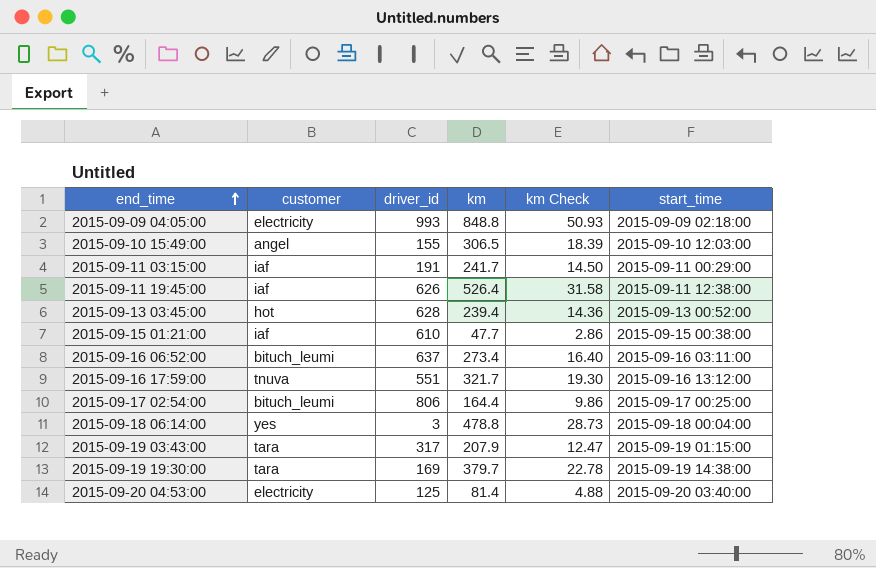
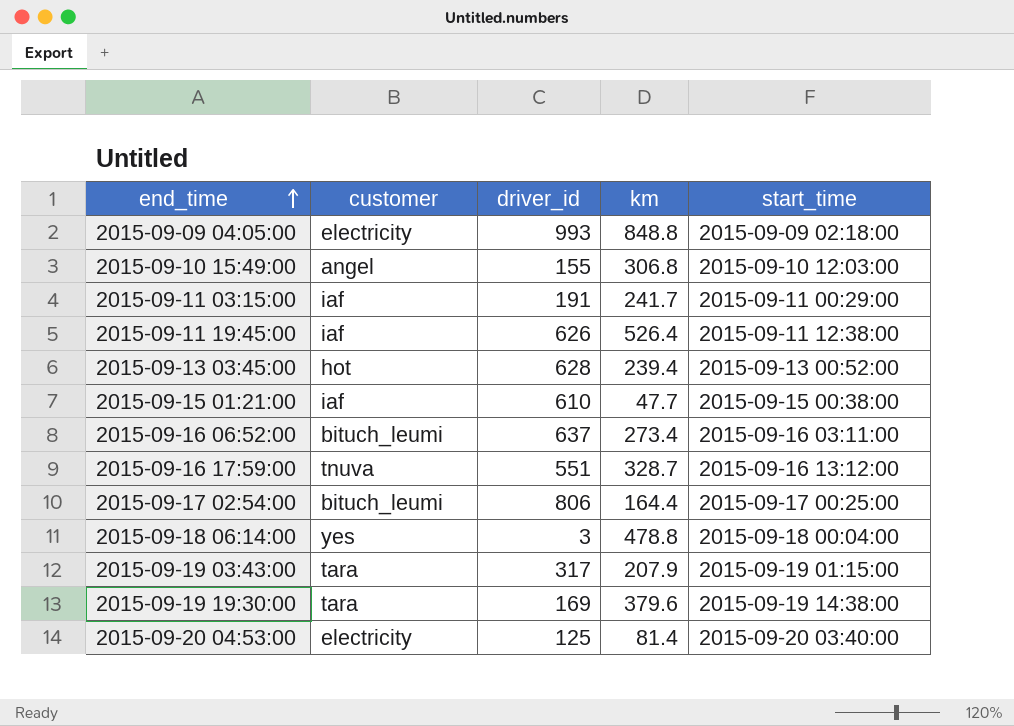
column km Check | formula: [km] * 0.06 -> none
2015-09-10 15:49:00 | km: 306.5 -> 306.8
2015-09-16 17:59:00 | km: 321.7 -> 328.7
2015-09-19 19:30:00 | km: 379.7 -> 379.6

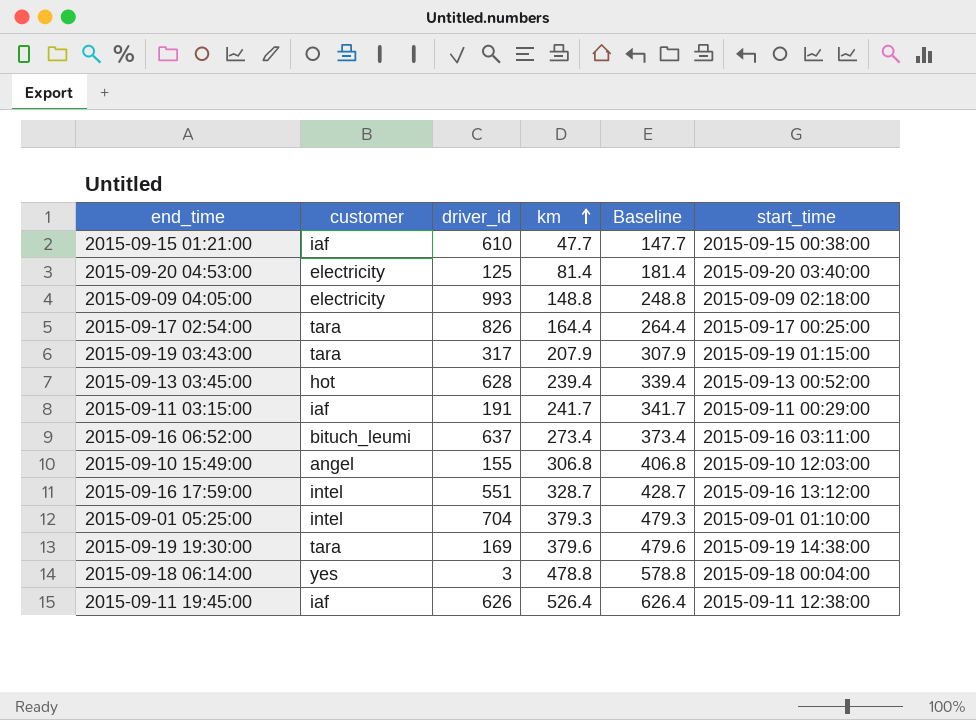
row order: end_time ascending -> km ascending
column Baseline | formula: none -> [km] + 100
2015-09-09 04:05:00 | km: 848.8 -> 148.8
2015-09-17 02:54:00 | customer: bituch_leumi -> tara
2015-09-17 02:54:00 | driver_id: 806 -> 826
2015-09-16 17:59:00 | customer: tnuva -> intel
row 2015-09-01 05:25:00: none -> intel | 704 | 379.3 | 479.3 | 2015-09-01 01:10:00

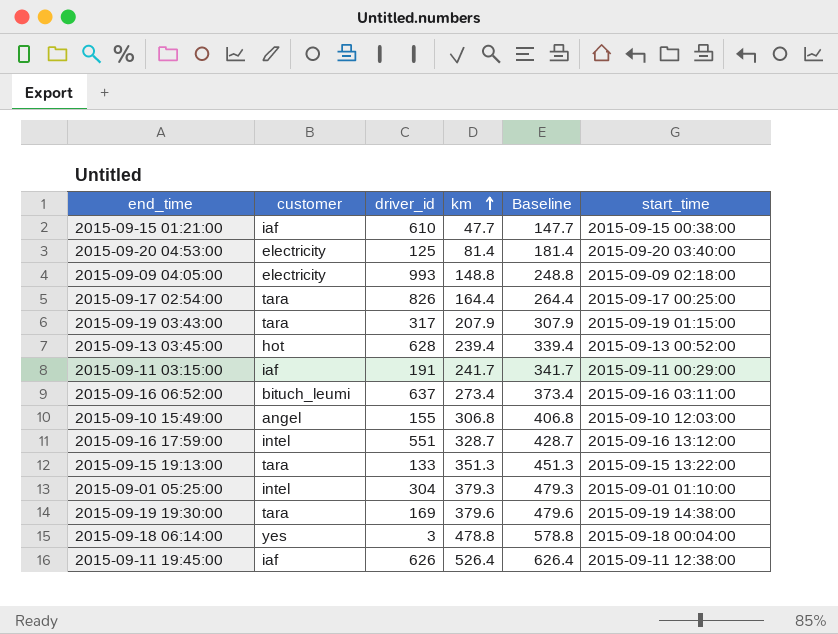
row 2015-09-15 19:13:00: none -> tara | 133 | 351.3 | 451.3 | 2015-09-15 13:22:00
2015-09-01 05:25:00 | driver_id: 704 -> 304

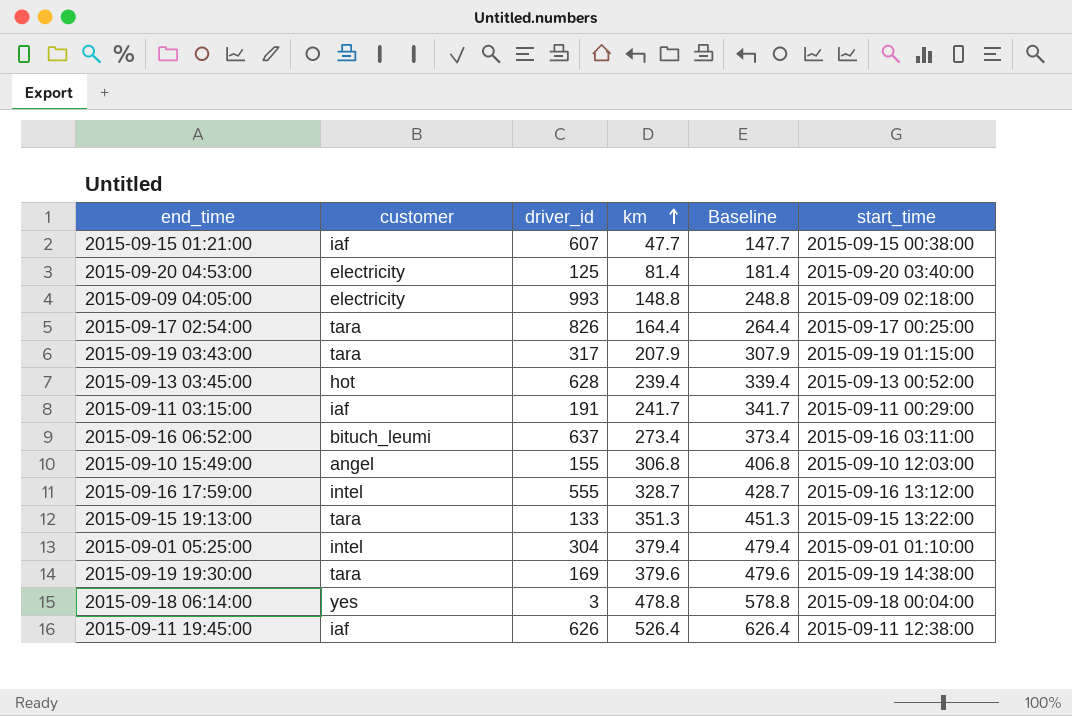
2015-09-15 01:21:00 | driver_id: 610 -> 607
2015-09-16 17:59:00 | driver_id: 551 -> 555
2015-09-01 05:25:00 | km: 379.3 -> 379.4
2015-09-01 05:25:00 | Baseline: 479.3 -> 479.4

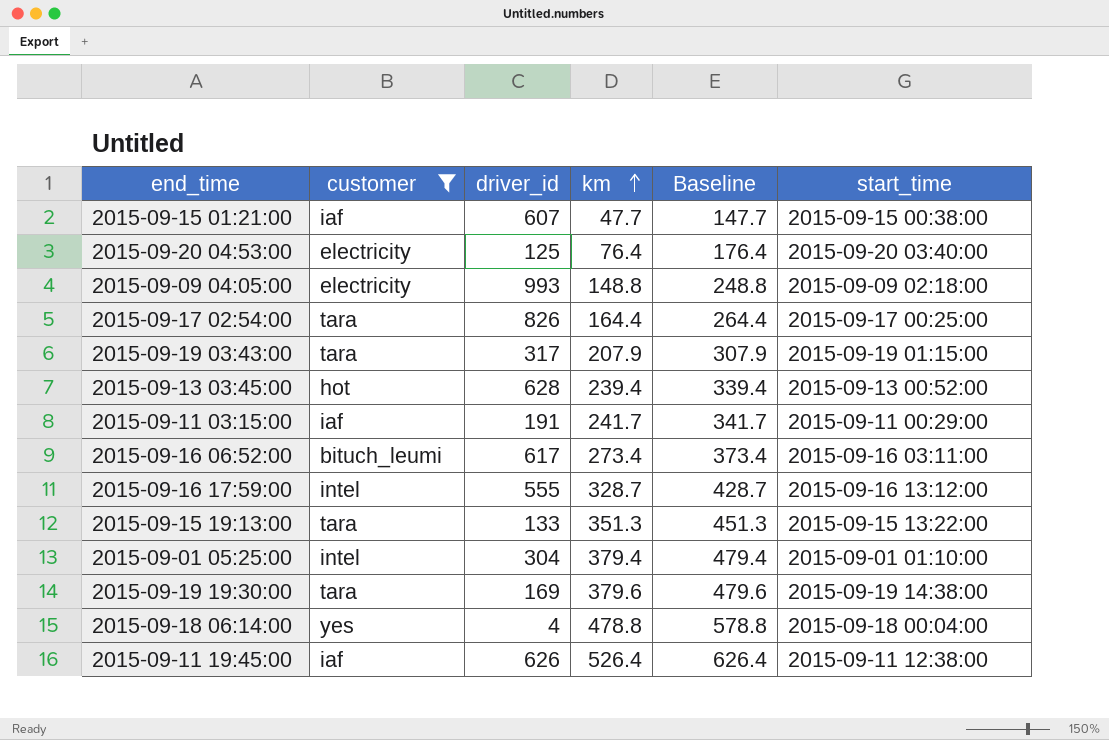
filter: none -> customer != angel
2015-09-20 04:53:00 | km: 81.4 -> 76.4
2015-09-20 04:53:00 | Baseline: 181.4 -> 176.4
2015-09-16 06:52:00 | driver_id: 637 -> 617
2015-09-18 06:14:00 | driver_id: 3 -> 4

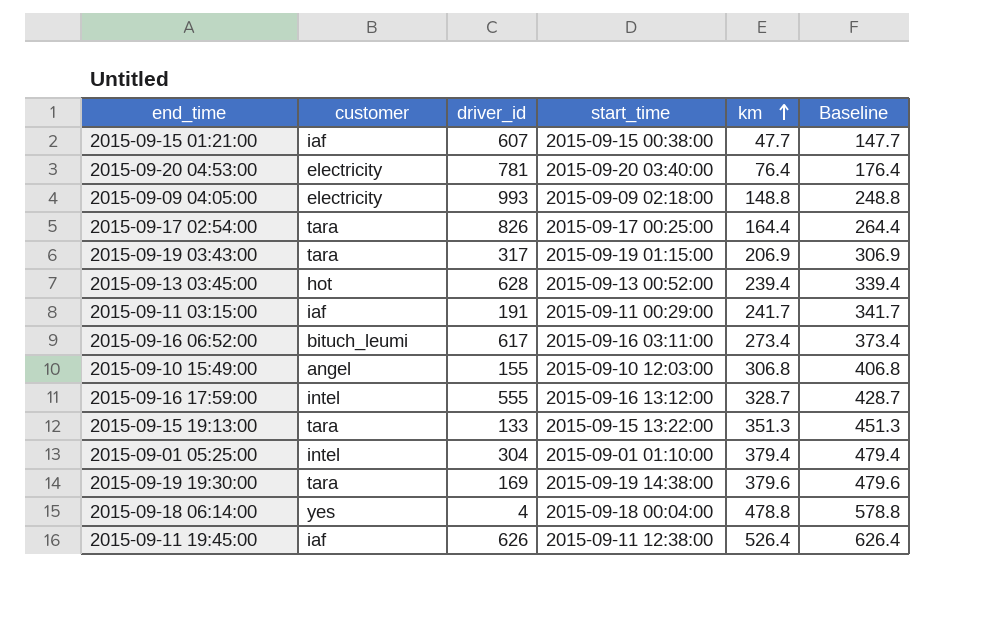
filter: customer != angel -> none
column start_time | position: 6 -> 4
2015-09-20 04:53:00 | driver_id: 125 -> 781
2015-09-19 03:43:00 | km: 207.9 -> 206.9
2015-09-19 03:43:00 | Baseline: 307.9 -> 306.9

